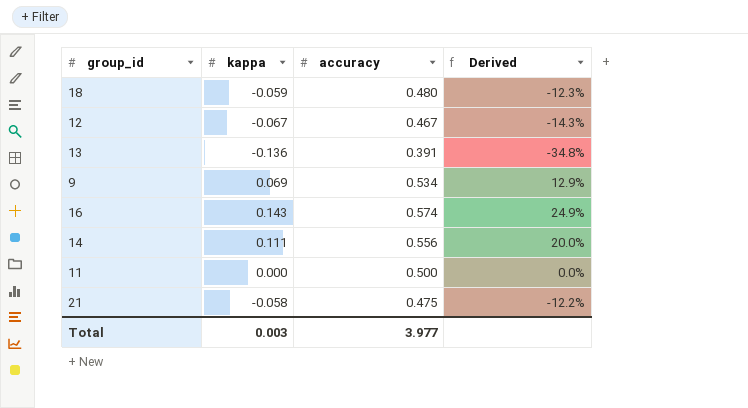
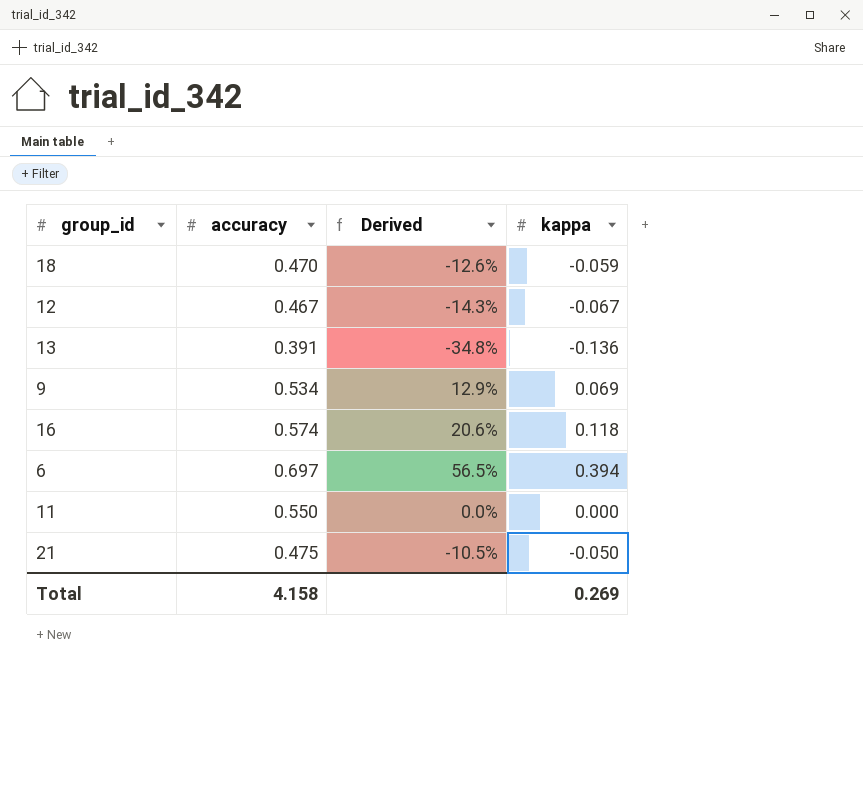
column kappa | position: 2 -> 4
row 14: 0.111 | 0.556 | 20.0% -> none
18 | accuracy: 0.480 -> 0.470
18 | Derived: -12.3% -> -12.6%
16 | Derived: 24.9% -> 20.6%
16 | kappa: 0.143 -> 0.118
row 6: none -> 0.697 | 56.5% | 0.394
11 | accuracy: 0.500 -> 0.550
21 | Derived: -12.2% -> -10.5%
21 | kappa: -0.058 -> -0.050
Total | accuracy: 3.977 -> 4.158
Total | kappa: 0.003 -> 0.269

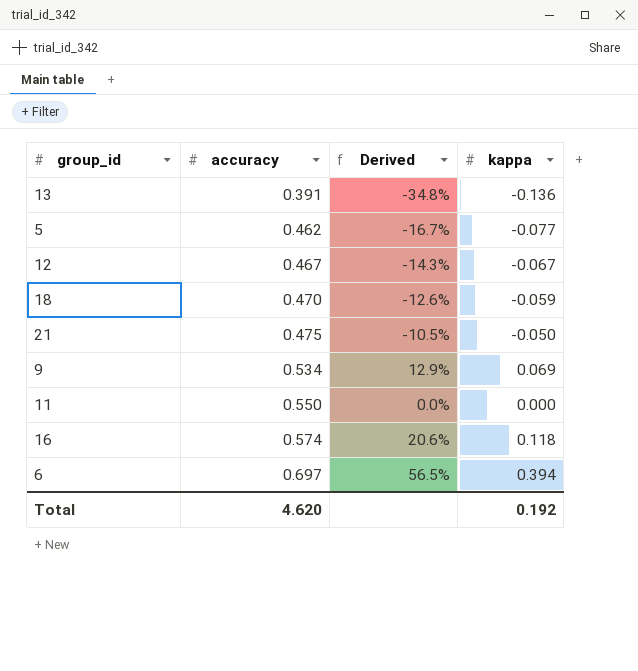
row order: none -> accuracy ascending
row 5: none -> 0.462 | -16.7% | -0.077
Total | accuracy: 4.158 -> 4.620
Total | kappa: 0.269 -> 0.192

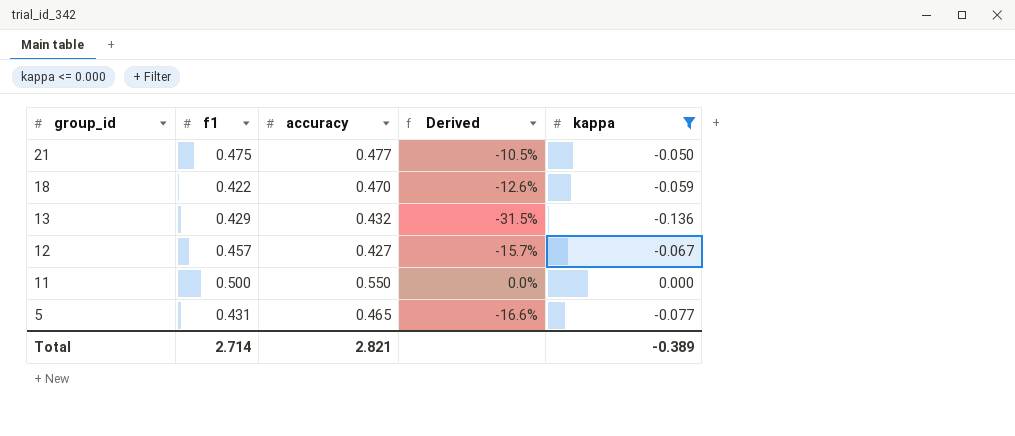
filter: none -> kappa <= 0.000
row order: accuracy ascending -> group_id descending
column f1 | position: none -> 2
21 | accuracy: 0.475 -> 0.477
13 | accuracy: 0.391 -> 0.432
13 | Derived: -34.8% -> -31.5%
12 | accuracy: 0.467 -> 0.427
12 | Derived: -14.3% -> -15.7%
5 | accuracy: 0.462 -> 0.465
5 | Derived: -16.7% -> -16.6%
Total | accuracy: 4.620 -> 2.821
Total | kappa: 0.192 -> -0.389

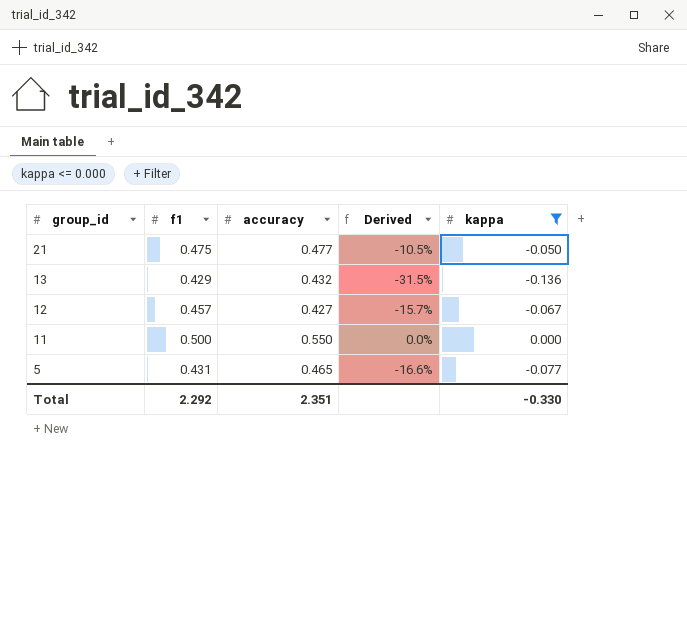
row 18: 0.422 | 0.470 | -12.6% | -0.059 -> none
Total | f1: 2.714 -> 2.292
Total | accuracy: 2.821 -> 2.351
Total | kappa: -0.389 -> -0.330

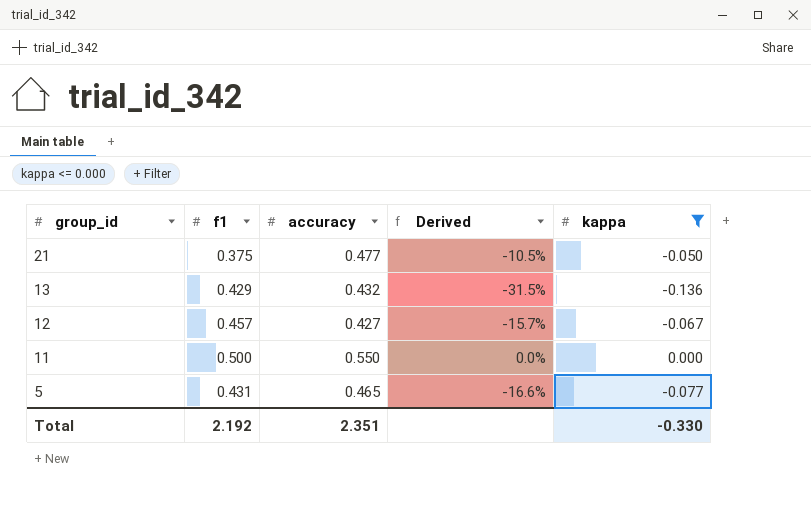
21 | f1: 0.475 -> 0.375
Total | f1: 2.292 -> 2.192

